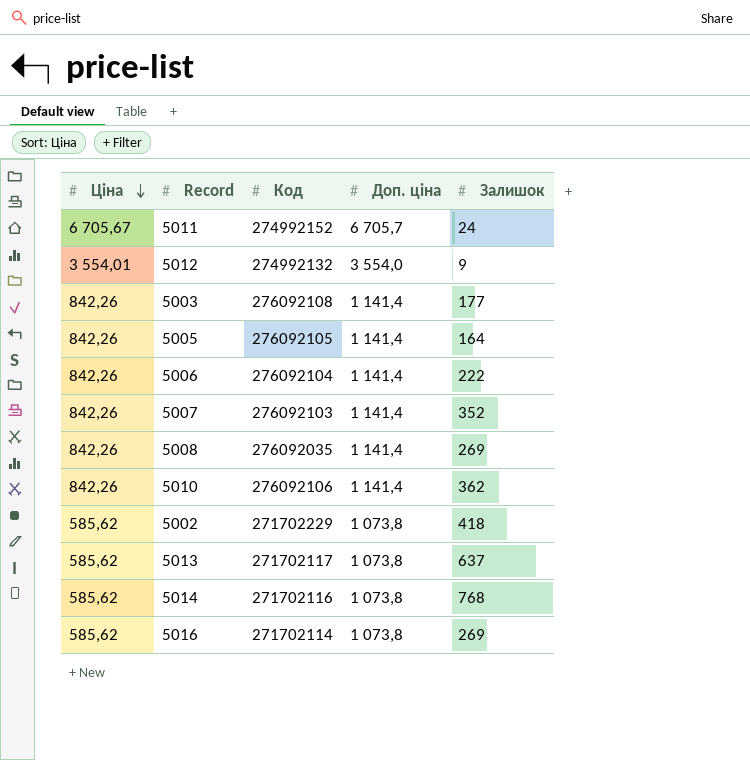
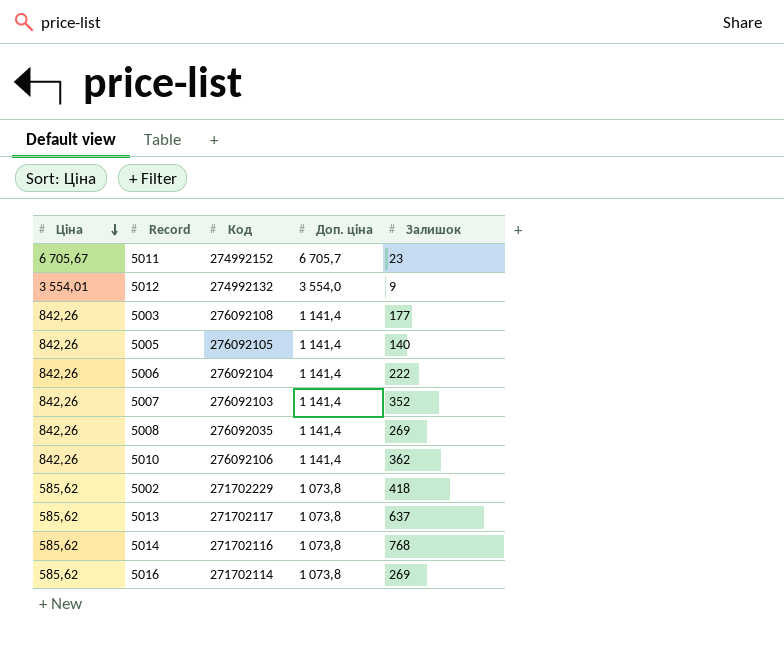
5011 | Залишок: 24 -> 23
5005 | Залишок: 164 -> 140

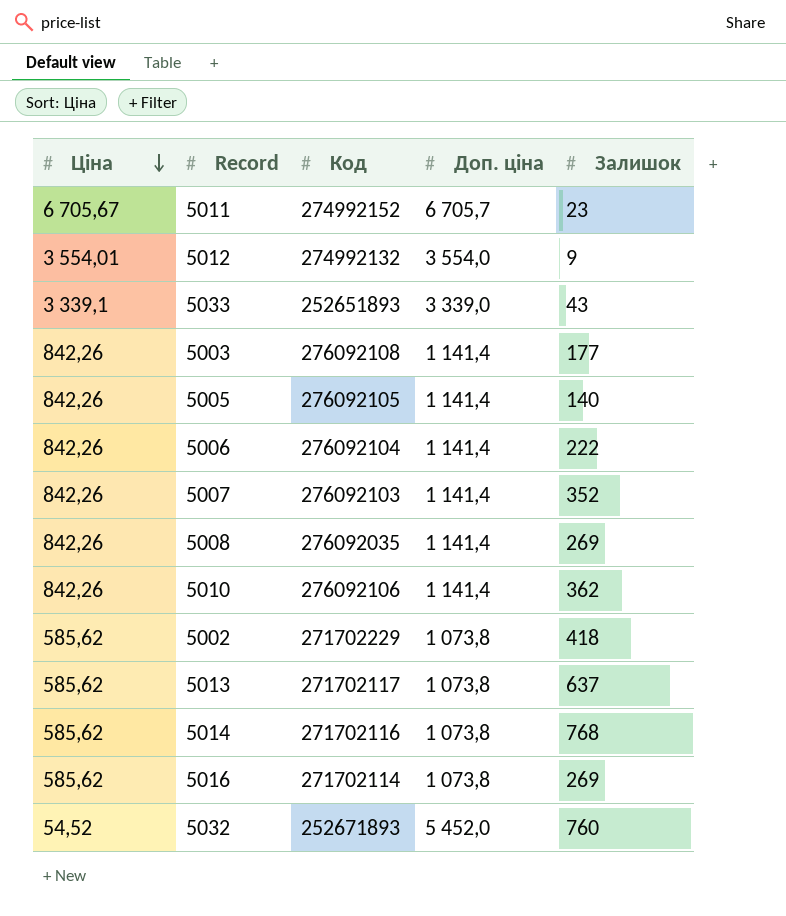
row 5033: none -> 3 339,1 | 252651893 | 3 339,0 | 43
row 5032: none -> 54,52 | 252671893 | 5 452,0 | 760

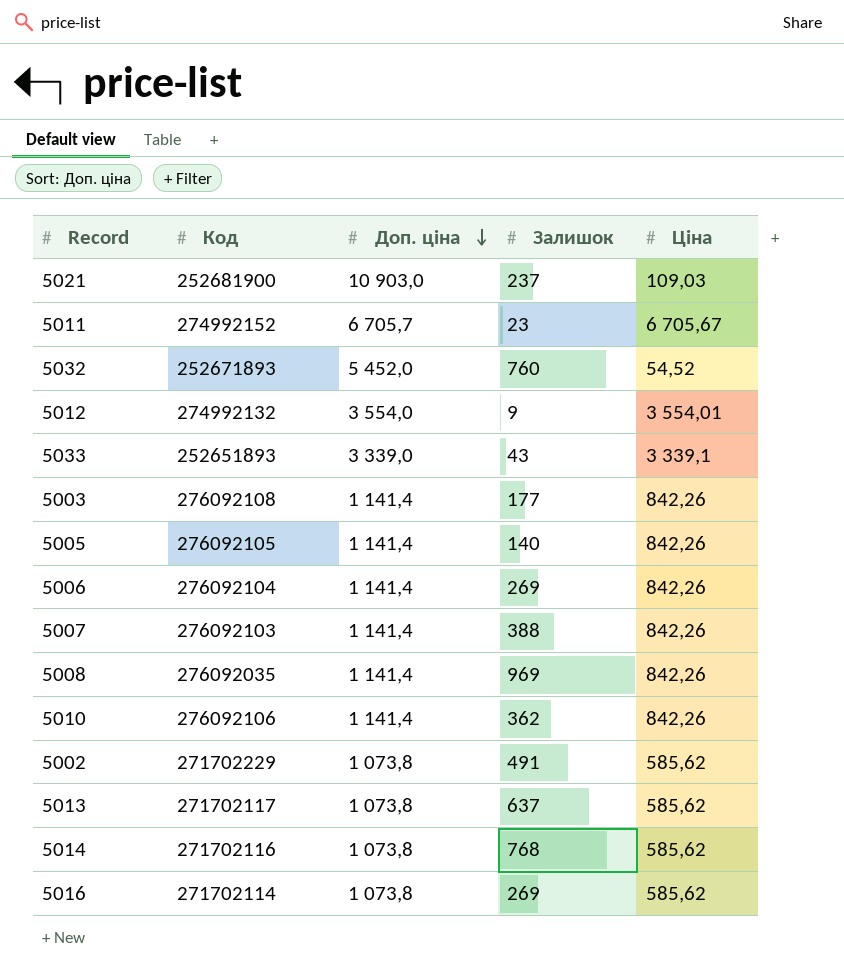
row order: Ціна descending -> Доп. ціна descending
column Ціна | position: 1 -> 5
row 5021: none -> 252681900 | 10 903,0 | 237 | 109,03
5006 | Залишок: 222 -> 269
5007 | Залишок: 352 -> 388
5008 | Залишок: 269 -> 969
5002 | Залишок: 418 -> 491

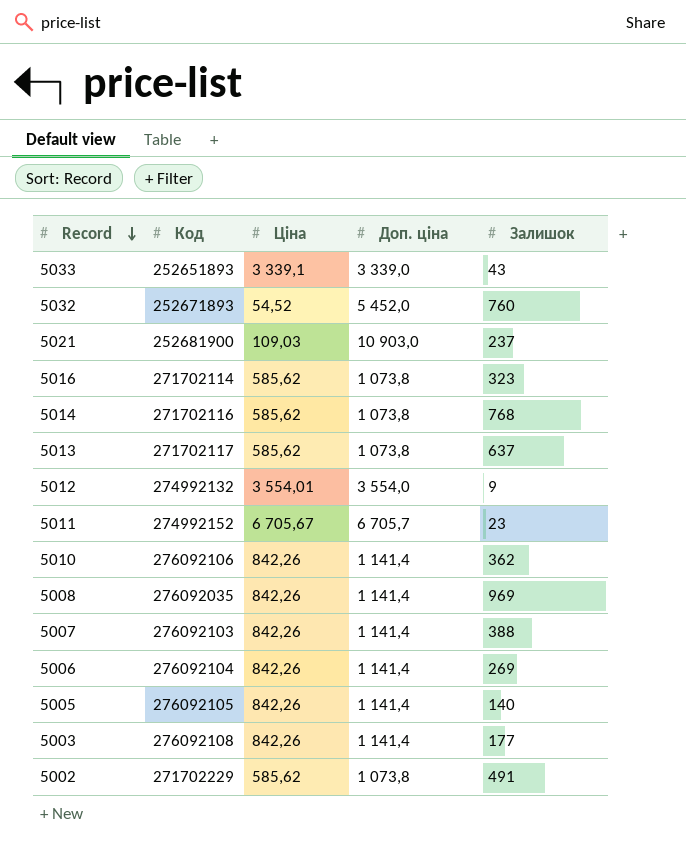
row order: Доп. ціна descending -> Record descending
column Ціна | position: 5 -> 3
5016 | Залишок: 269 -> 323

